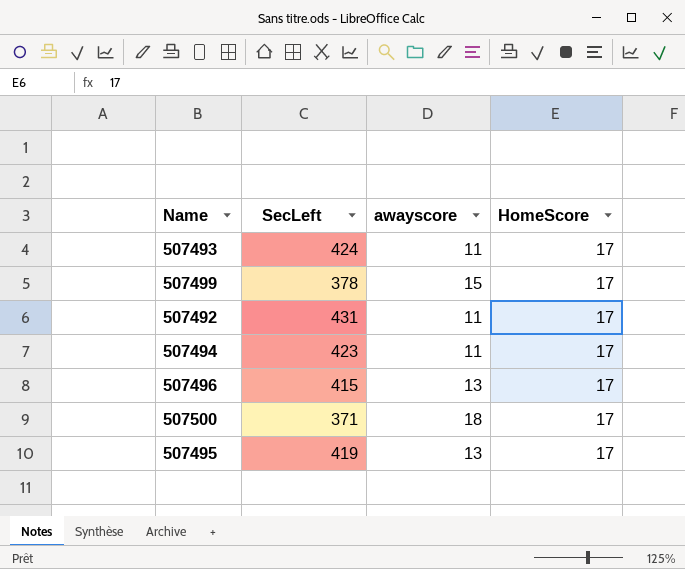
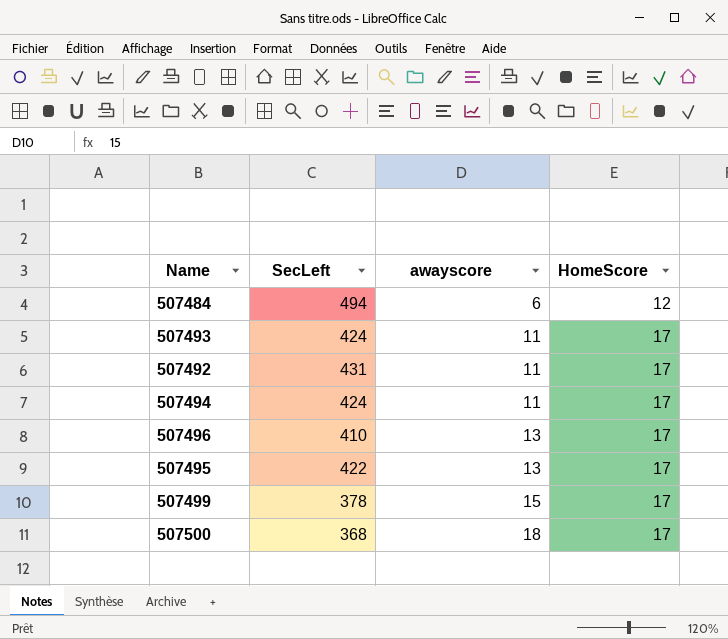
row order: none -> awayscore ascending
row 507484: none -> 494 | 6 | 12
507494 | SecLeft: 423 -> 424
507496 | SecLeft: 415 -> 410
507495 | SecLeft: 419 -> 422
507500 | SecLeft: 371 -> 368

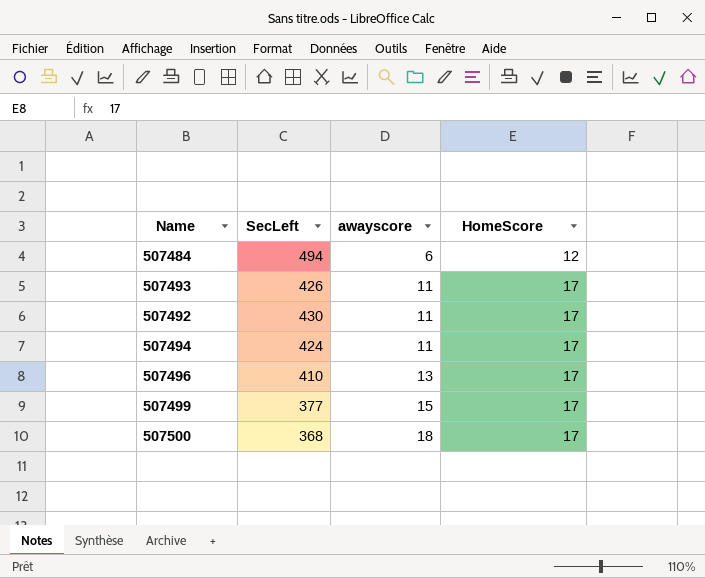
row 507495: 422 | 13 | 17 -> none
507493 | SecLeft: 424 -> 426
507492 | SecLeft: 431 -> 430
507499 | SecLeft: 378 -> 377

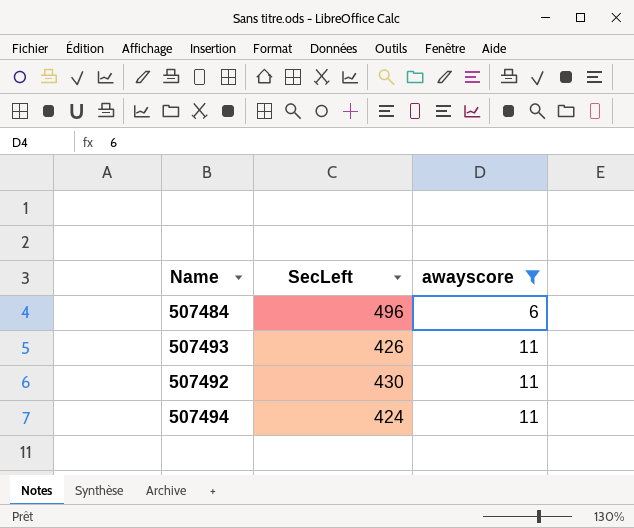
filter: none -> awayscore <= 11
column HomeScore | position: 4 -> none
507484 | SecLeft: 494 -> 496

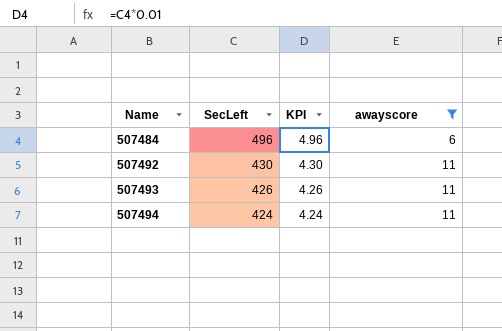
row order: awayscore ascending -> Name ascending
column KPI | formula: none -> [SecLeft] * 0.01

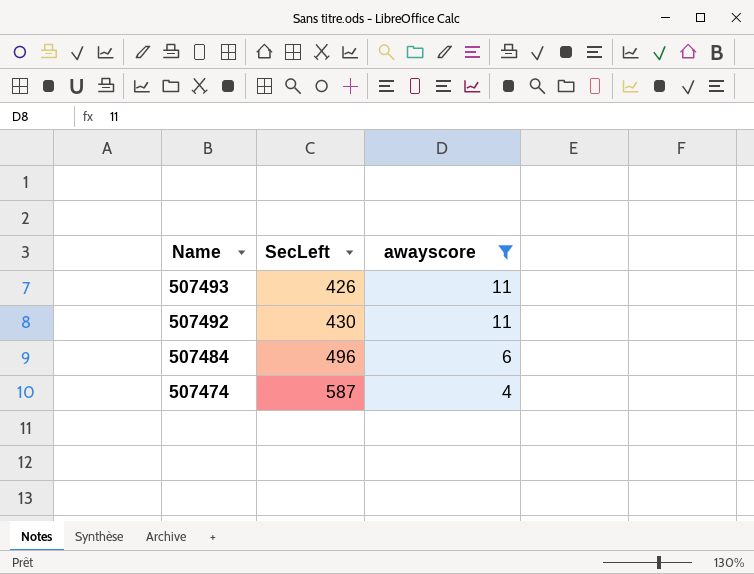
row order: Name ascending -> Name descending
column KPI | formula: [SecLeft] * 0.01 -> none
row 507494: 424 | 4.24 | 11 -> none
row 507474: none -> 587 | 4

